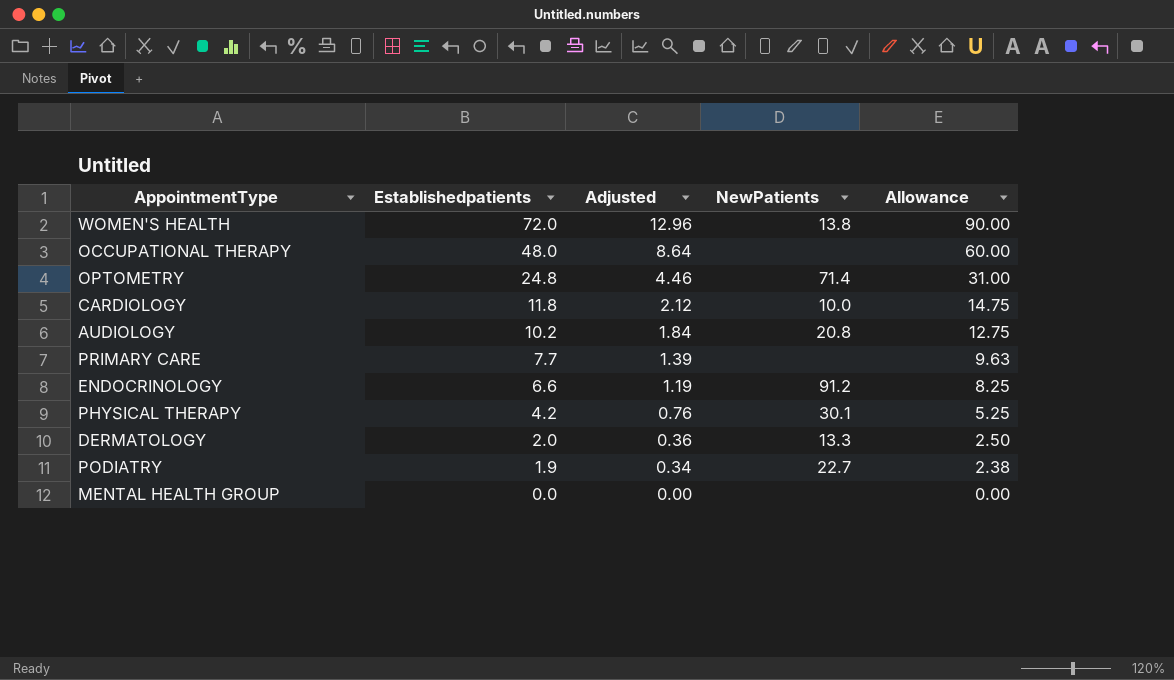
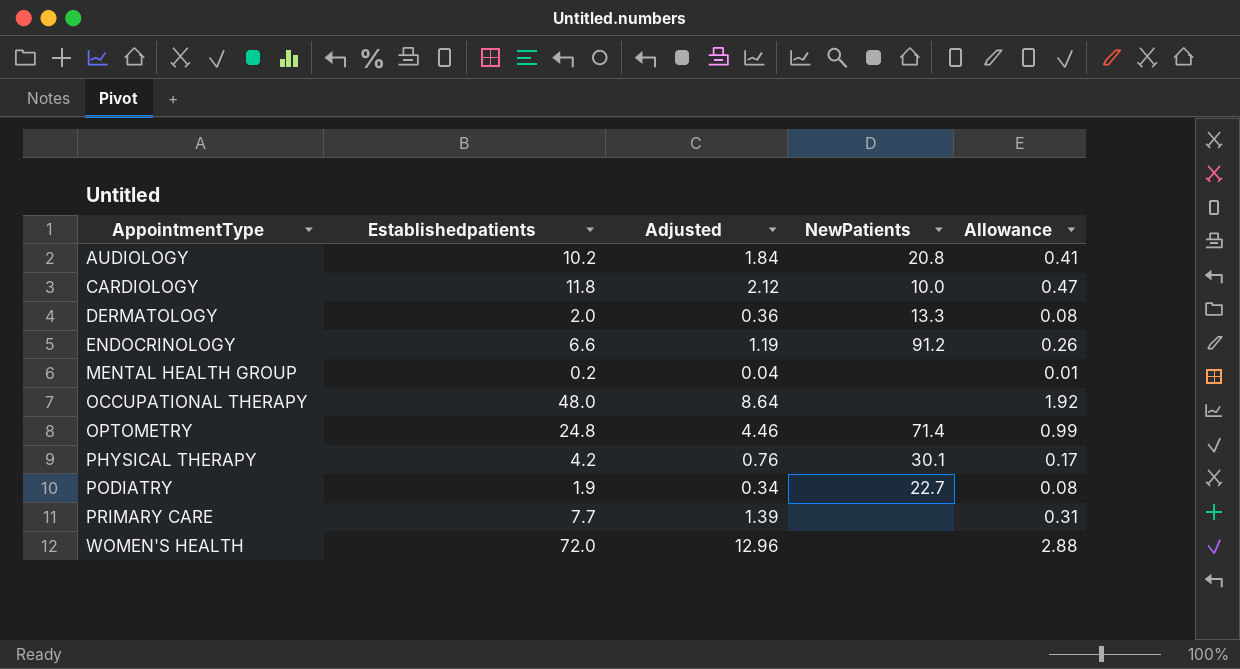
row order: Establishedpatients descending -> AppointmentType ascending
column Allowance | formula: [Establishedpatients] * 1.25 -> [Establishedpatients] * 0.04
MENTAL HEALTH GROUP | Establishedpatients: 0.0 -> 0.2
MENTAL HEALTH GROUP | Adjusted: 0.00 -> 0.04
WOMEN'S HEALTH | NewPatients: 13.8 -> none

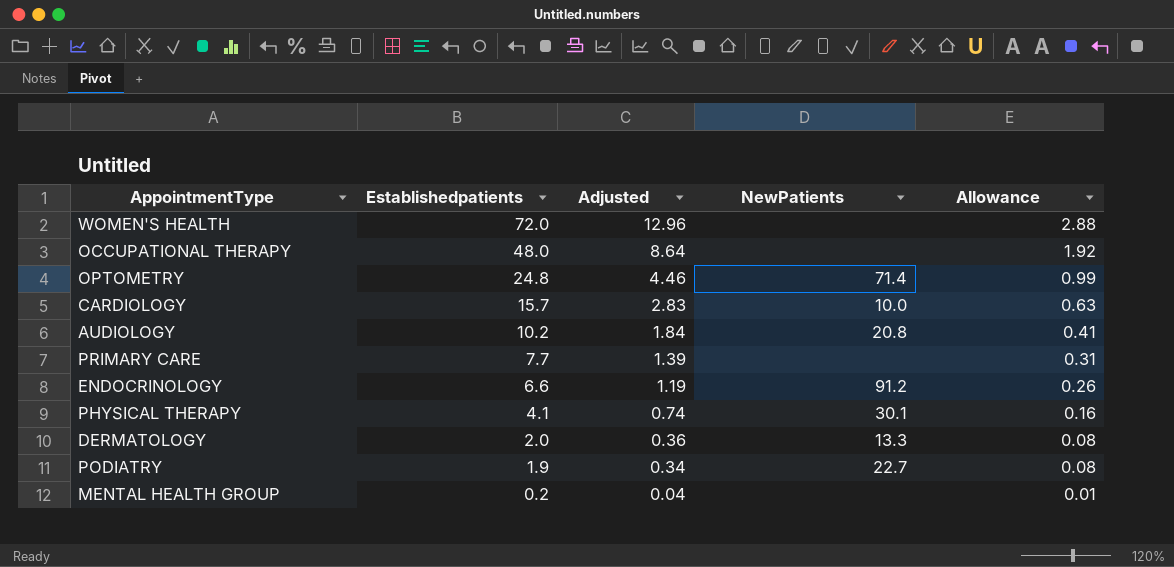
row order: AppointmentType ascending -> Establishedpatients descending
CARDIOLOGY | Establishedpatients: 11.8 -> 15.7
CARDIOLOGY | Adjusted: 2.12 -> 2.83
CARDIOLOGY | Allowance: 0.47 -> 0.63
PHYSICAL THERAPY | Establishedpatients: 4.2 -> 4.1
PHYSICAL THERAPY | Adjusted: 0.76 -> 0.74
PHYSICAL THERAPY | Allowance: 0.17 -> 0.16

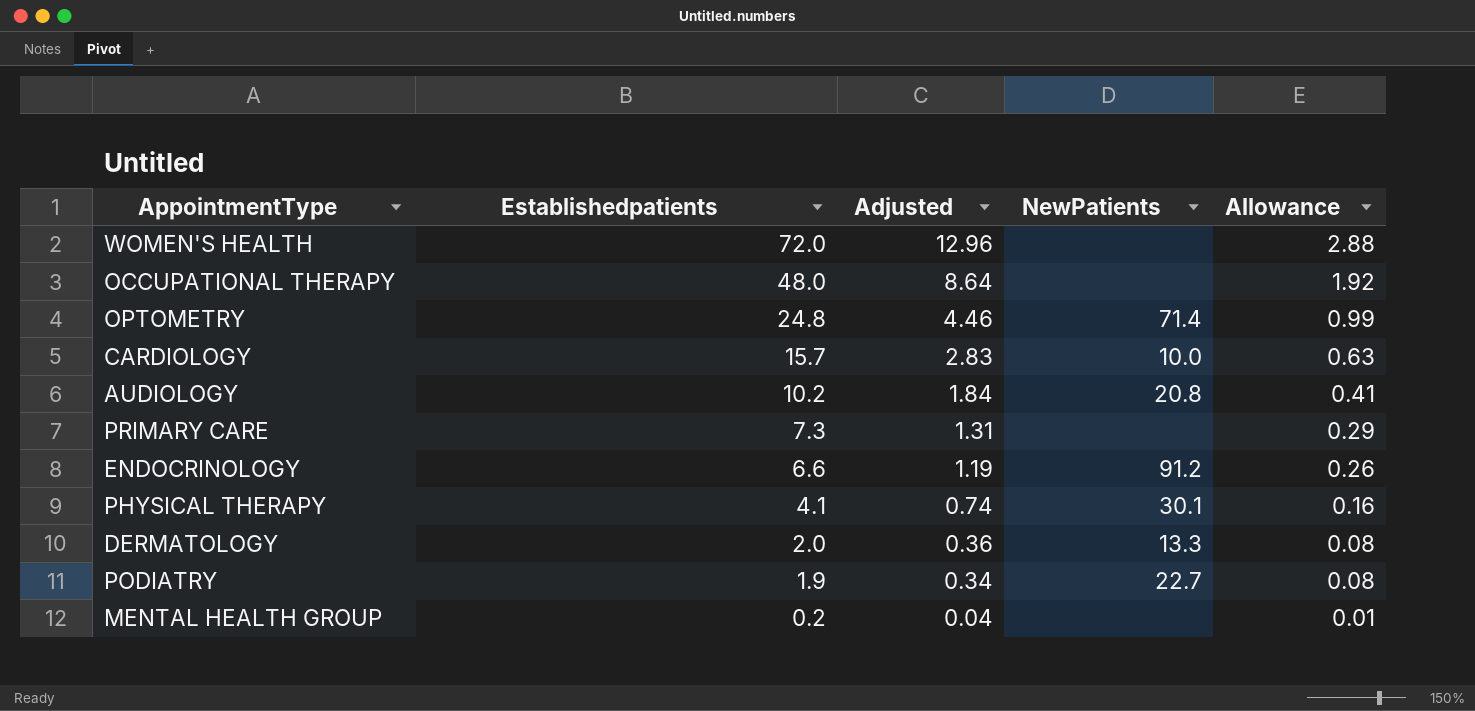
PRIMARY CARE | Establishedpatients: 7.7 -> 7.3
PRIMARY CARE | Adjusted: 1.39 -> 1.31
PRIMARY CARE | Allowance: 0.31 -> 0.29

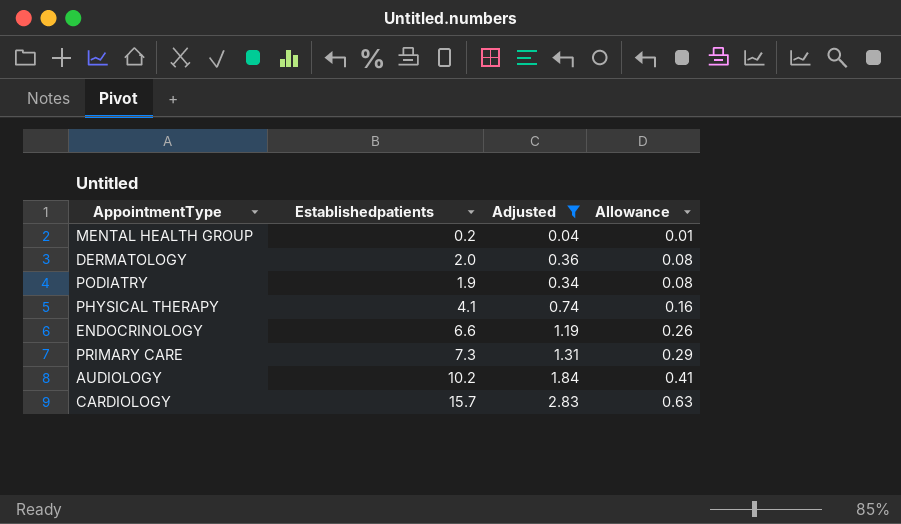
filter: none -> Adjusted <= 2.83
row order: Establishedpatients descending -> Allowance ascending
column NewPatients | position: 4 -> none

